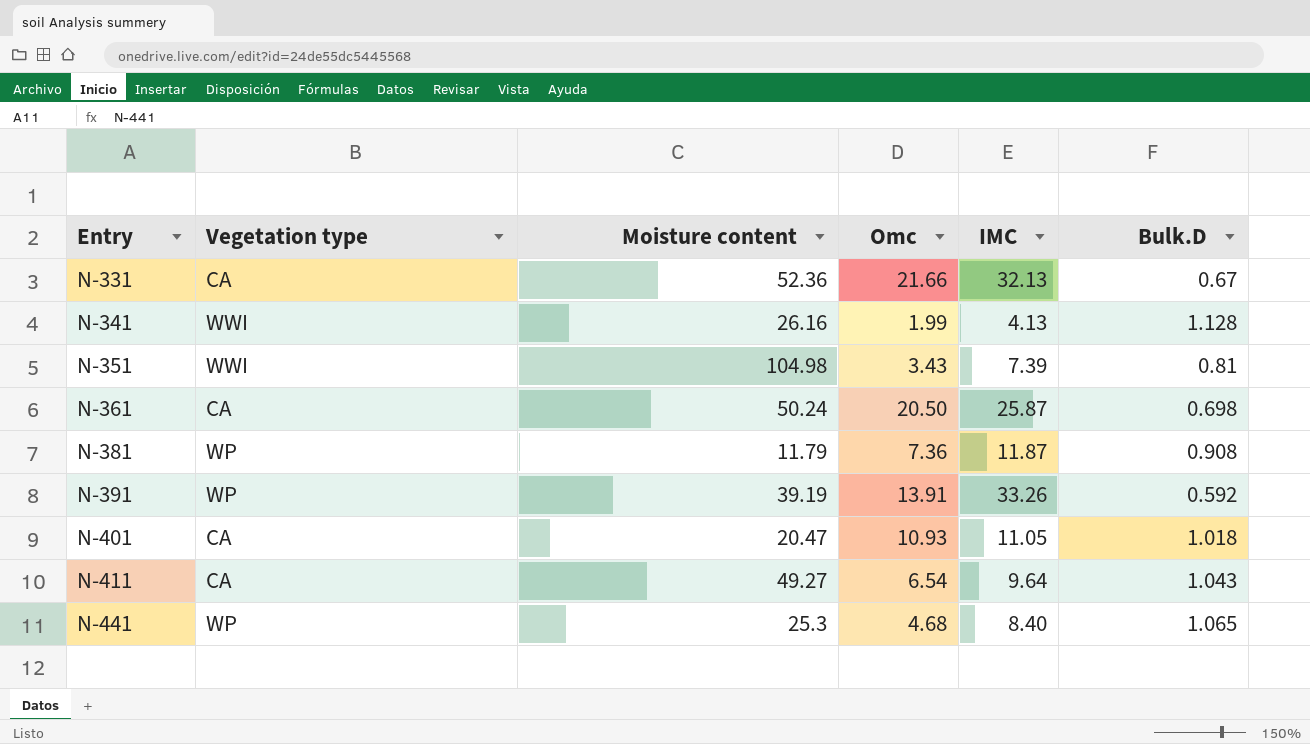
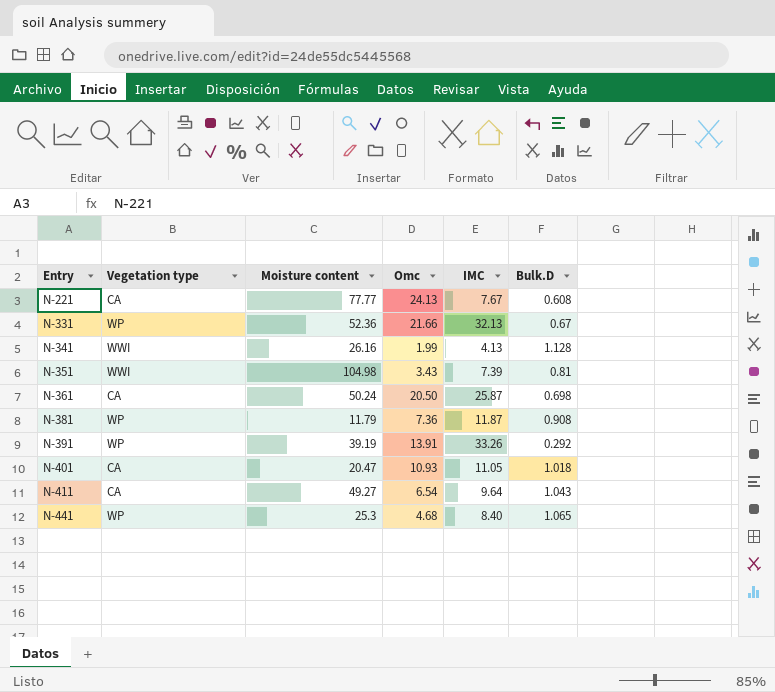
row N-221: none -> CA | 77.77 | 24.13 | 7.67 | 0.608
N-331 | Vegetation type: CA -> WP
N-391 | Bulk.D: 0.592 -> 0.292

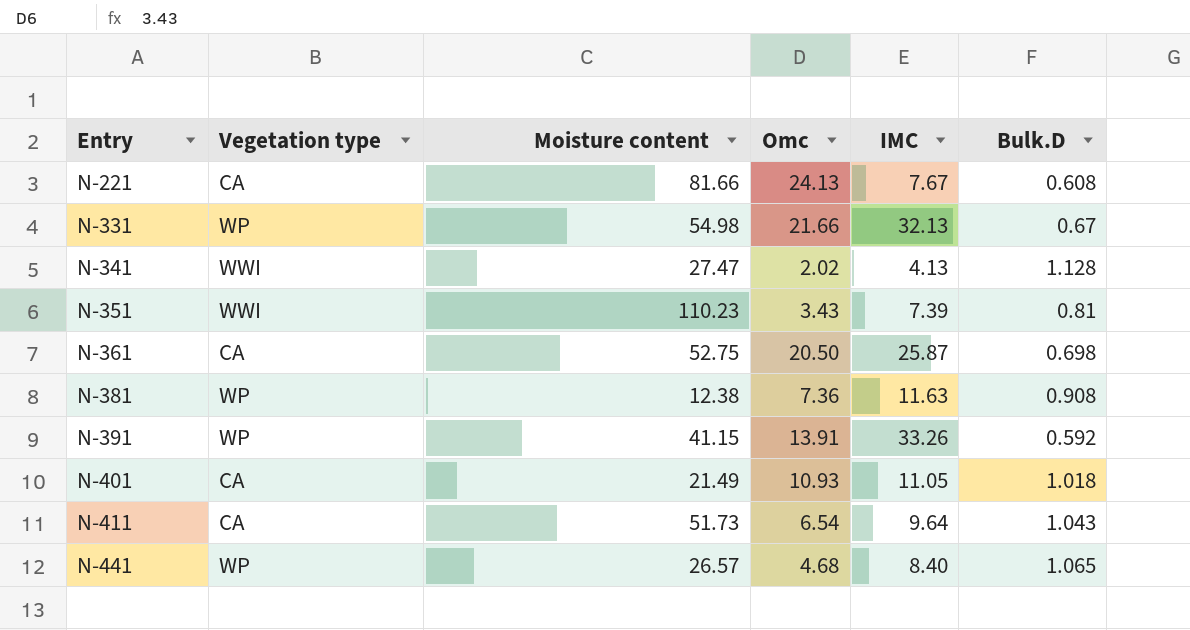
N-221 | Moisture content: 77.77 -> 81.66
N-331 | Moisture content: 52.36 -> 54.98
N-341 | Moisture content: 26.16 -> 27.47
N-341 | Omc: 1.99 -> 2.02
N-351 | Moisture content: 104.98 -> 110.23
N-361 | Moisture content: 50.24 -> 52.75
N-381 | Moisture content: 11.79 -> 12.38
N-381 | IMC: 11.87 -> 11.63
N-391 | Moisture content: 39.19 -> 41.15
N-391 | Bulk.D: 0.292 -> 0.592
N-401 | Moisture content: 20.47 -> 21.49
N-411 | Moisture content: 49.27 -> 51.73
N-441 | Moisture content: 25.3 -> 26.57

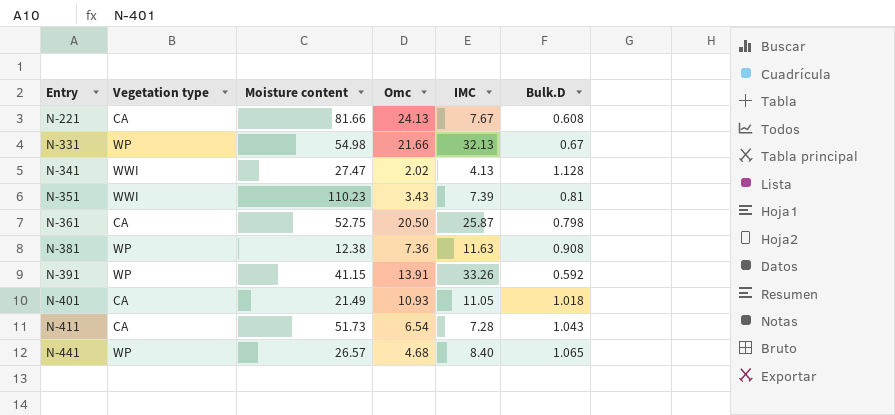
N-361 | Bulk.D: 0.698 -> 0.798
N-411 | IMC: 9.64 -> 7.28

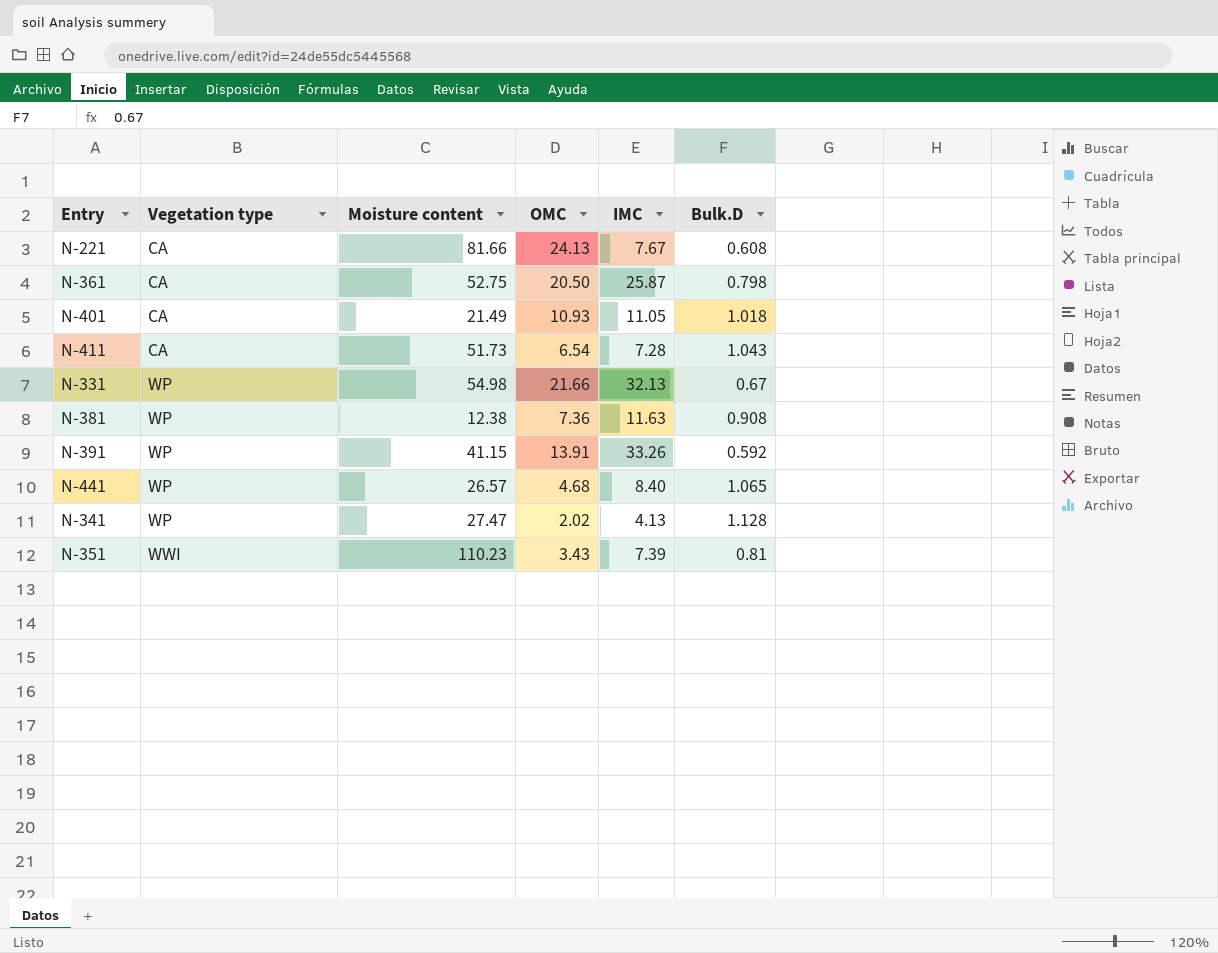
row order: Entry ascending -> Vegetation type ascending
column name: Omc -> OMC
N-341 | Vegetation type: WWI -> WP

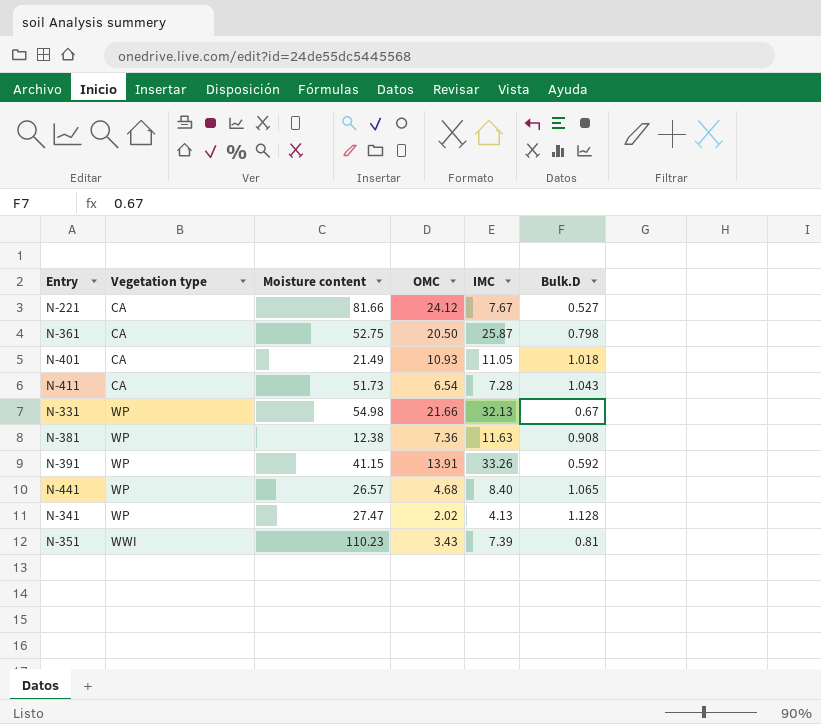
N-221 | OMC: 24.13 -> 24.12
N-221 | Bulk.D: 0.608 -> 0.527

